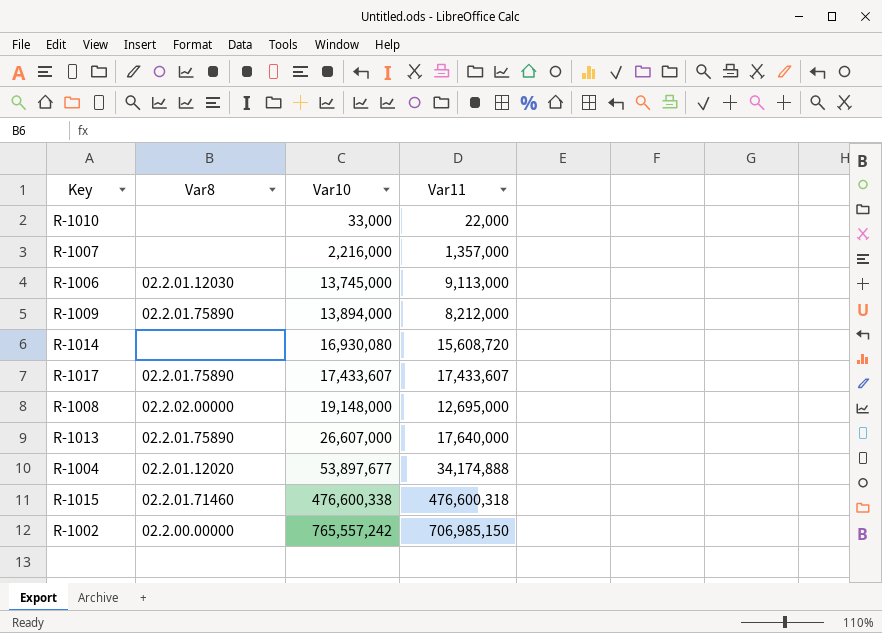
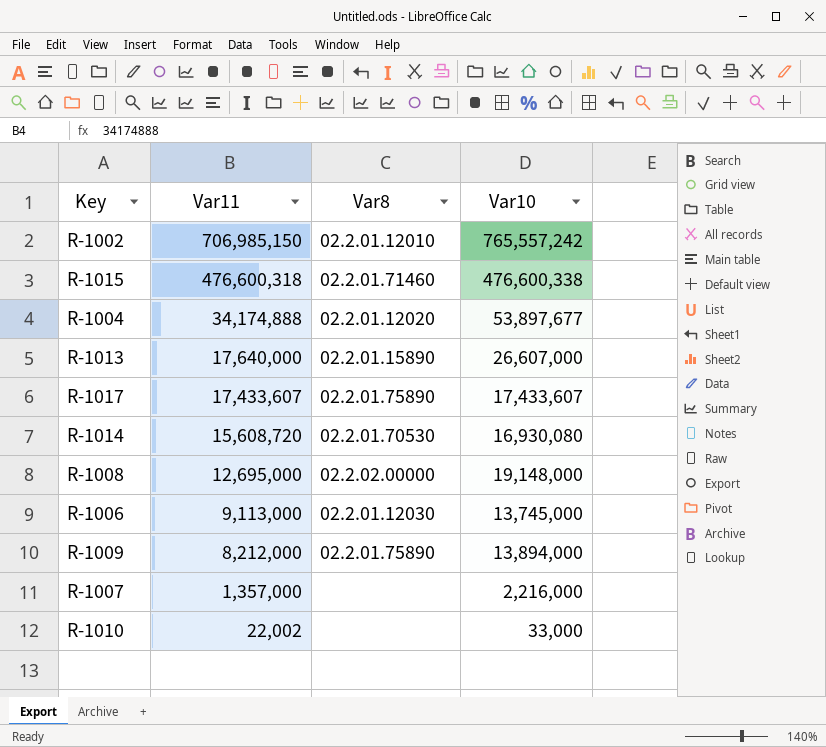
row order: Var10 ascending -> Var11 descending
column Var11 | position: 4 -> 2
R-1002 | Var8: 02.2.00.00000 -> 02.2.01.12010
R-1013 | Var8: 02.2.01.75890 -> 02.2.01.15890
R-1014 | Var8: none -> 02.2.01.70530
R-1010 | Var11: 22,000 -> 22,002

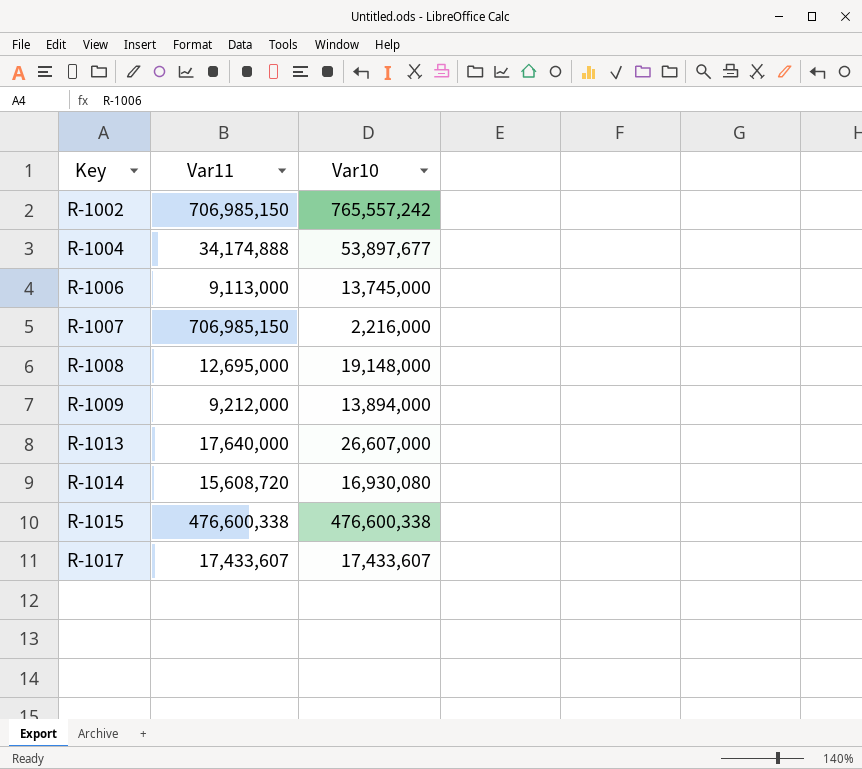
row order: Var11 descending -> Key ascending
column Var8 | position: 3 -> none
row R-1010: 22,002 | none | 33,000 -> none
R-1007 | Var11: 1,357,000 -> 706,985,150
R-1009 | Var11: 8,212,000 -> 9,212,000
R-1015 | Var11: 476,600,318 -> 476,600,338

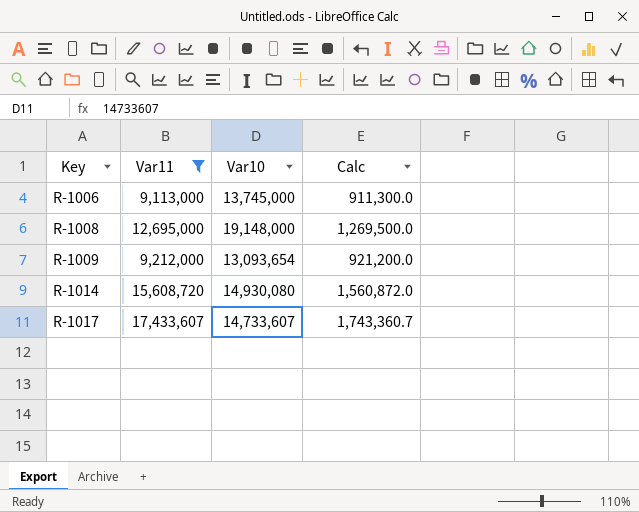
filter: none -> Var11 <= 17,433,607
column Calc | formula: none -> [Var11] * 0.1
R-1009 | Var10: 13,894,000 -> 13,093,654
R-1014 | Var10: 16,930,080 -> 14,930,080
R-1017 | Var10: 17,433,607 -> 14,733,607

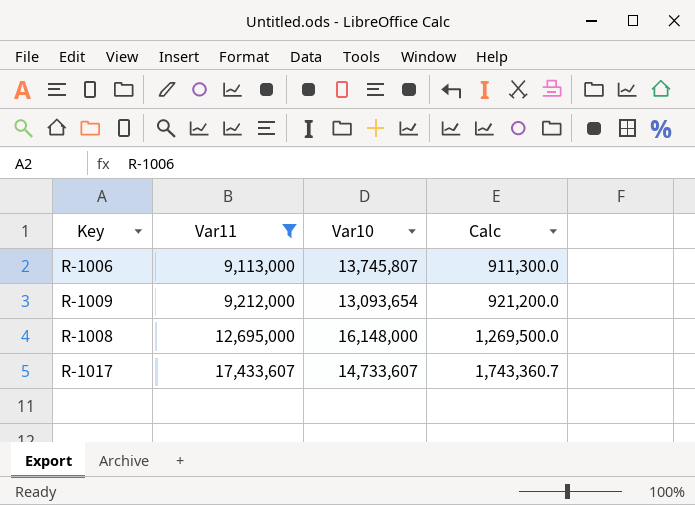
row order: Key ascending -> Var11 ascending
row R-1014: 15,608,720 | 14,930,080 | 1,560,872.0 -> none
R-1006 | Var10: 13,745,000 -> 13,745,807
R-1008 | Var10: 19,148,000 -> 16,148,000

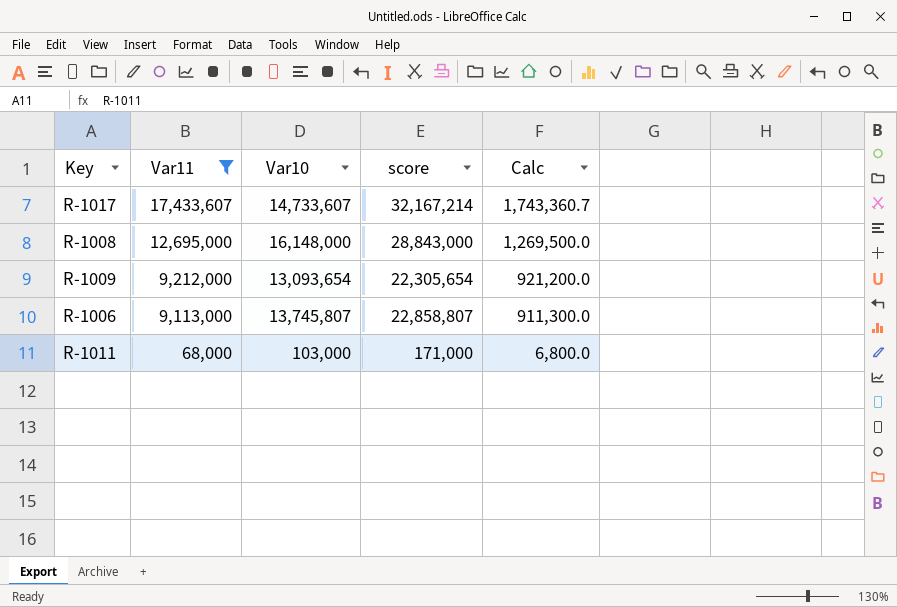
row order: Var11 ascending -> Var11 descending
column score | formula: none -> [Var11] + [Var10]
row R-1011: none -> 68,000 | 103,000 | 171,000 | 6,800.0

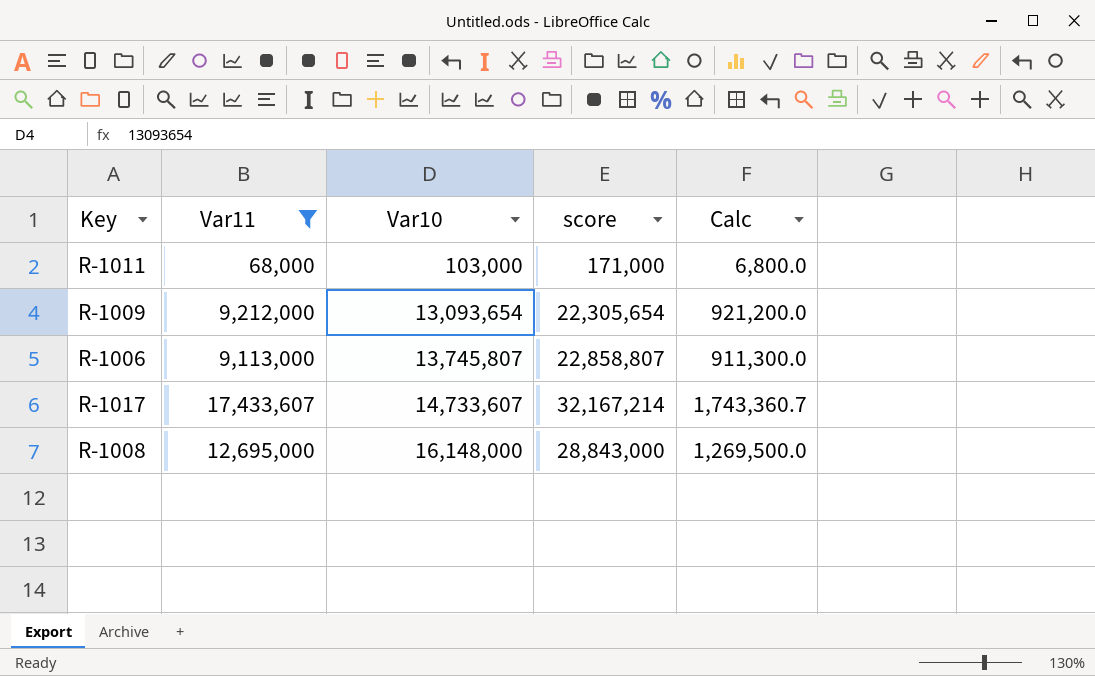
row order: Var11 descending -> Var10 ascending

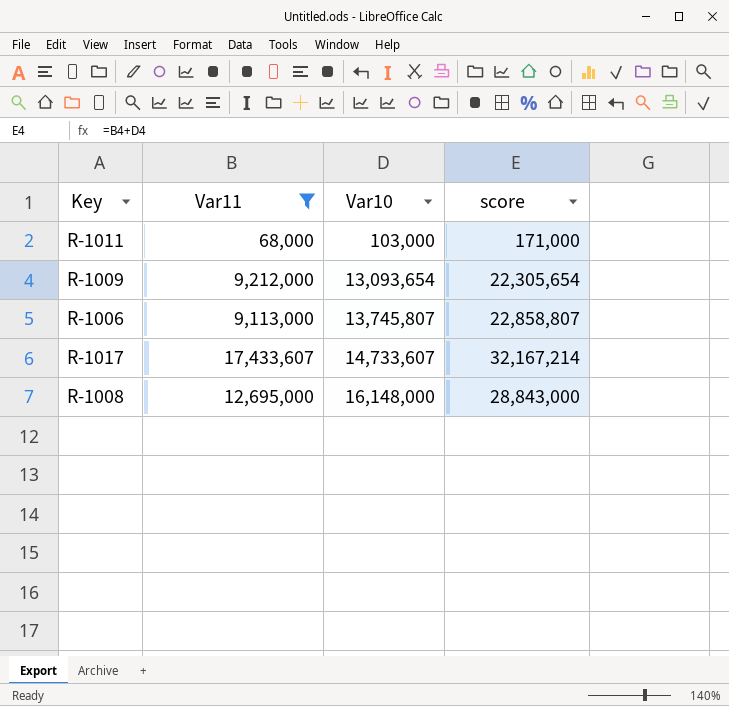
column Calc | formula: [Var11] * 0.1 -> none

